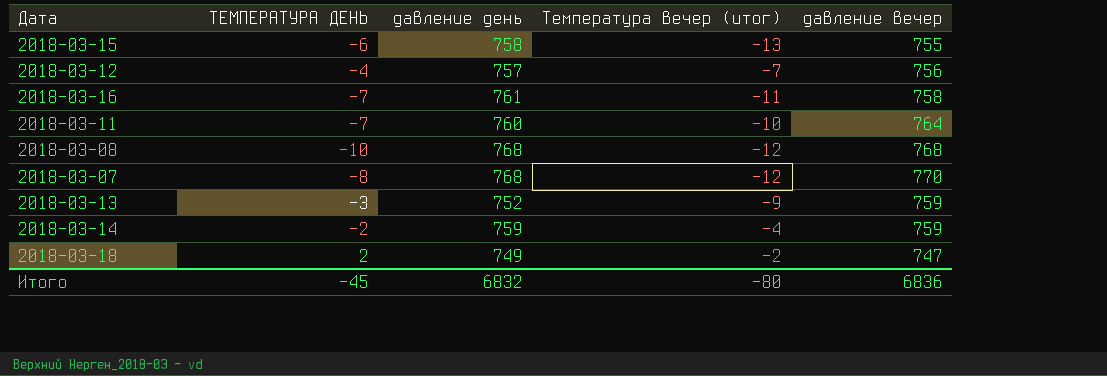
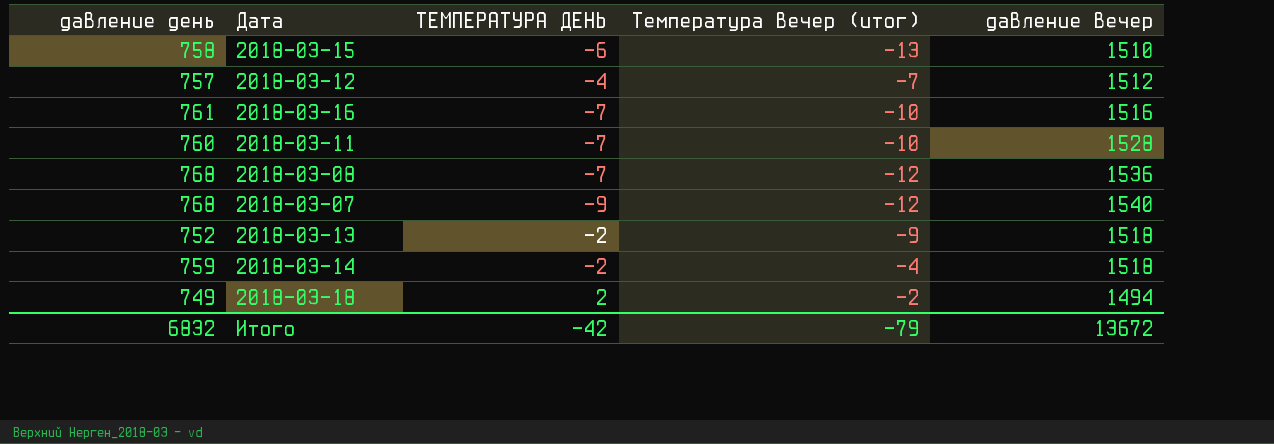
column давление день | position: 3 -> 1
2018-03-15 | давление вечер: 755 -> 1510
2018-03-12 | давление вечер: 756 -> 1512
2018-03-16 | Температура вечер (итог): -11 -> -10
2018-03-16 | давление вечер: 758 -> 1516
2018-03-11 | давление вечер: 764 -> 1528
2018-03-08 | ТЕМПЕРАТУРА ДЕНЬ: -10 -> -7
2018-03-08 | давление вечер: 768 -> 1536
2018-03-07 | ТЕМПЕРАТУРА ДЕНЬ: -8 -> -9
2018-03-07 | давление вечер: 770 -> 1540
2018-03-13 | ТЕМПЕРАТУРА ДЕНЬ: -3 -> -2
2018-03-13 | давление вечер: 759 -> 1518
2018-03-14 | давление вечер: 759 -> 1518
2018-03-18 | давление вечер: 747 -> 1494
Итого | ТЕМПЕРАТУРА ДЕНЬ: -45 -> -42
Итого | Температура вечер (итог): -80 -> -79
Итого | давление вечер: 6836 -> 13672

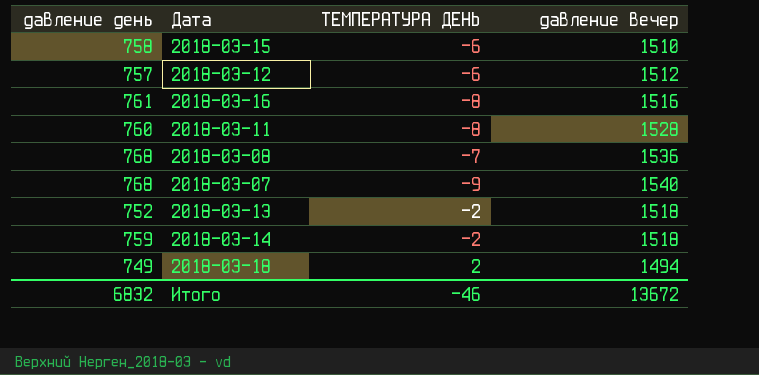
column Температура вечер (итог) | position: 4 -> none
2018-03-12 | ТЕМПЕРАТУРА ДЕНЬ: -4 -> -6
2018-03-16 | ТЕМПЕРАТУРА ДЕНЬ: -7 -> -8
2018-03-11 | ТЕМПЕРАТУРА ДЕНЬ: -7 -> -8
Итого | ТЕМПЕРАТУРА ДЕНЬ: -42 -> -46

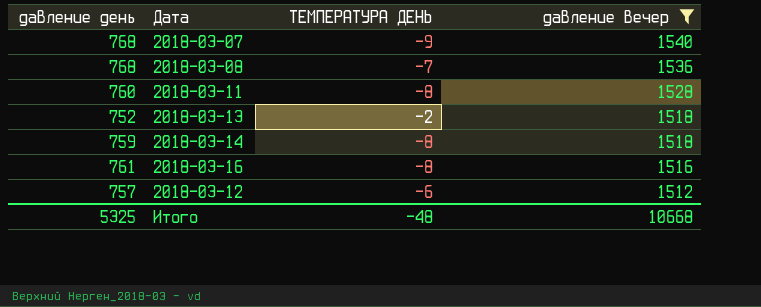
filter: none -> давление вечер >= 1512
row order: none -> давление вечер descending
2018-03-14 | ТЕМПЕРАТУРА ДЕНЬ: -2 -> -8
Итого | давление день: 6832 -> 5325
Итого | ТЕМПЕРАТУРА ДЕНЬ: -46 -> -48
Итого | давление вечер: 13672 -> 10668

